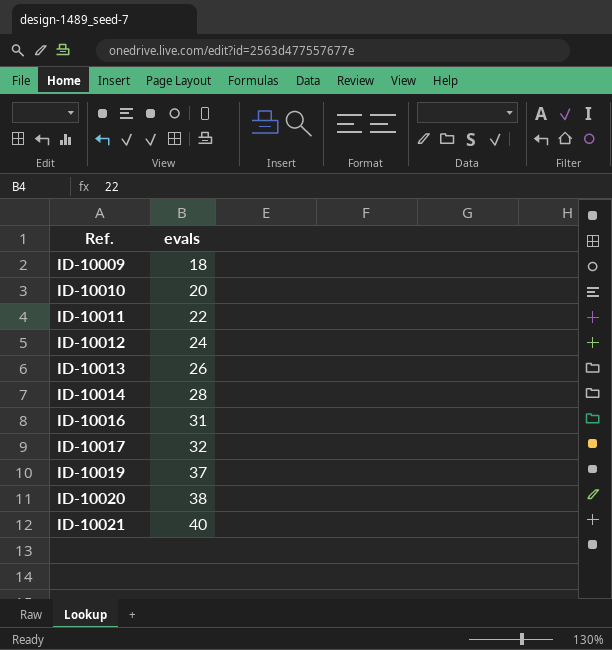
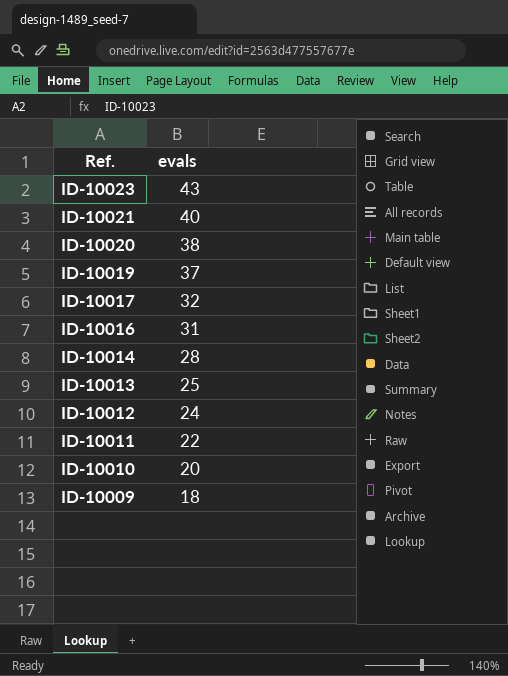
row order: Ref. ascending -> Ref. descending
row ID-10023: none -> 43
ID-10013 | evals: 26 -> 25

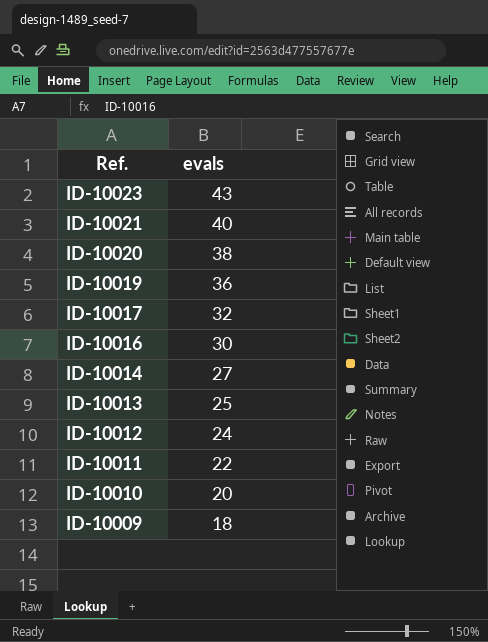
ID-10019 | evals: 37 -> 36
ID-10016 | evals: 31 -> 30
ID-10014 | evals: 28 -> 27

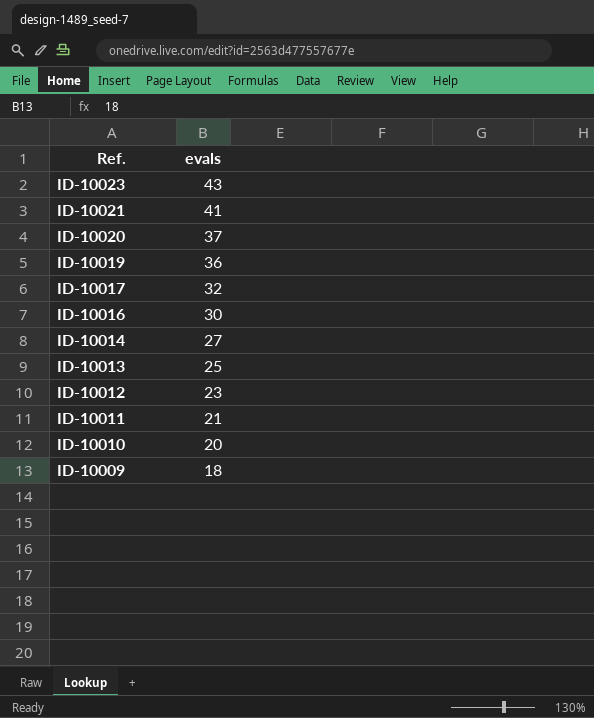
ID-10021 | evals: 40 -> 41
ID-10020 | evals: 38 -> 37
ID-10012 | evals: 24 -> 23
ID-10011 | evals: 22 -> 21

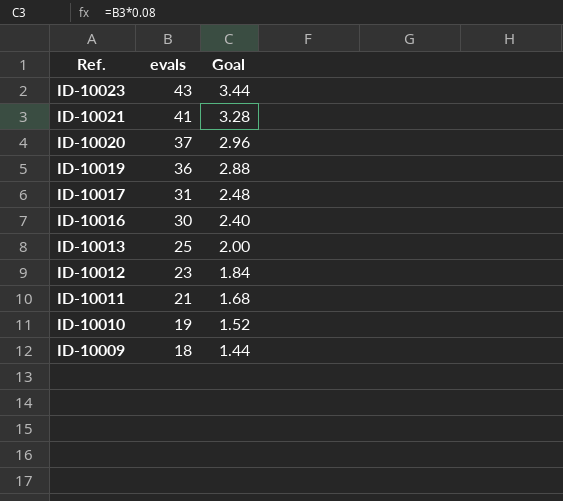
column Goal | formula: none -> [evals] * 0.08
row ID-10014: 27 -> none
ID-10017 | evals: 32 -> 31
ID-10010 | evals: 20 -> 19

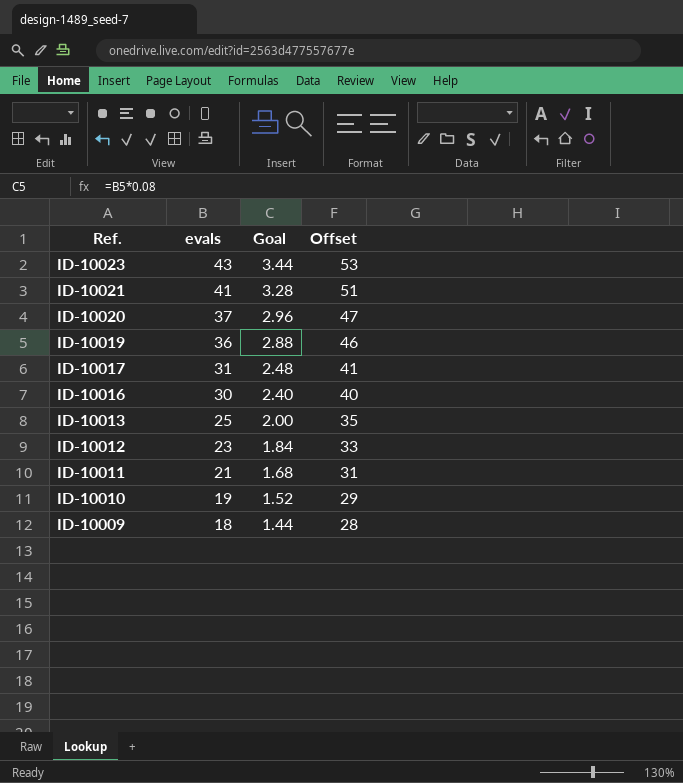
column Offset | formula: none -> [evals] + 10

